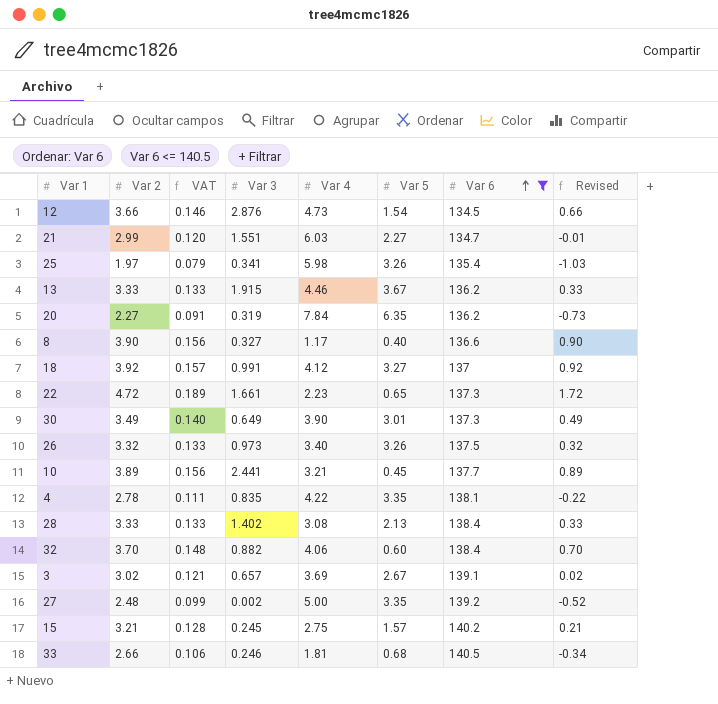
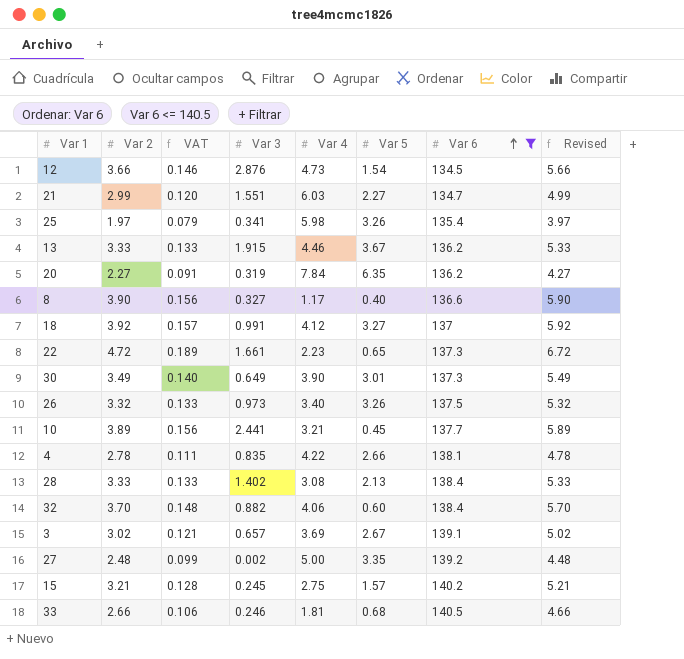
column Revised | formula: [Var 2] - 3 -> [Var 2] + 2
4 | Var 5: 3.35 -> 2.66

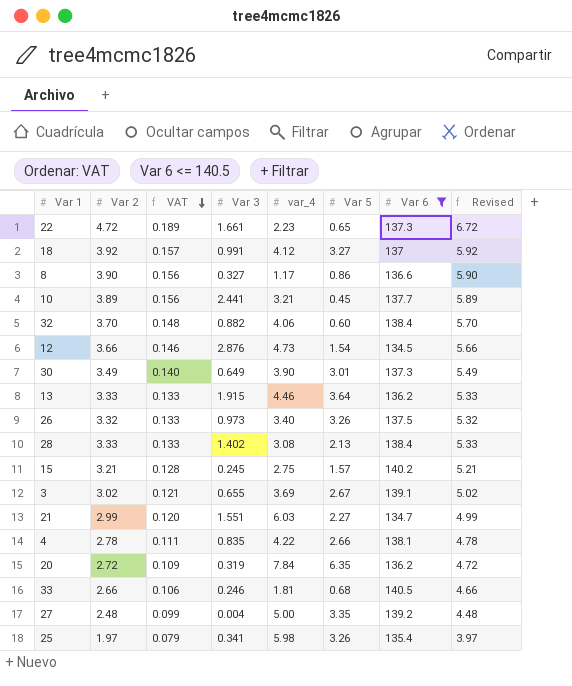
row order: Var 6 ascending -> VAT descending
column name: Var 4 -> var_4
8 | Var 5: 0.40 -> 0.86
13 | Var 5: 3.67 -> 3.64
3 | Var 3: 0.657 -> 0.655
20 | Var 2: 2.27 -> 2.72
20 | VAT: 0.091 -> 0.109
20 | Revised: 4.27 -> 4.72
27 | Var 3: 0.002 -> 0.004

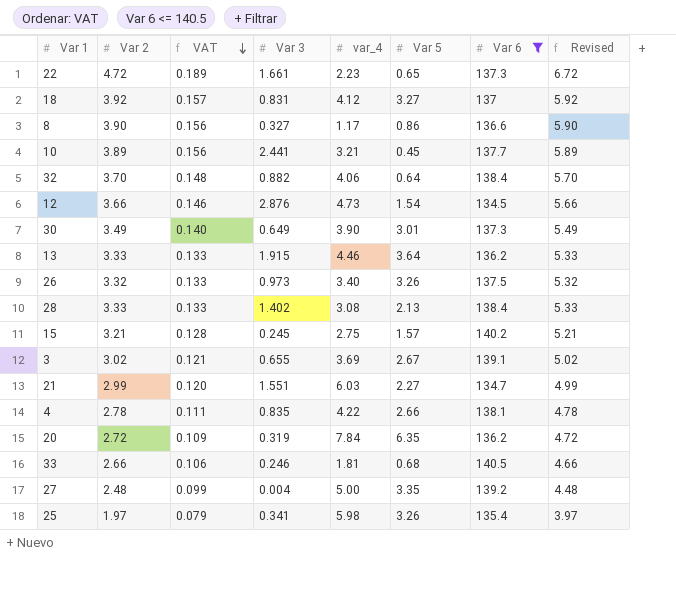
18 | Var 3: 0.991 -> 0.831
32 | Var 5: 0.60 -> 0.64

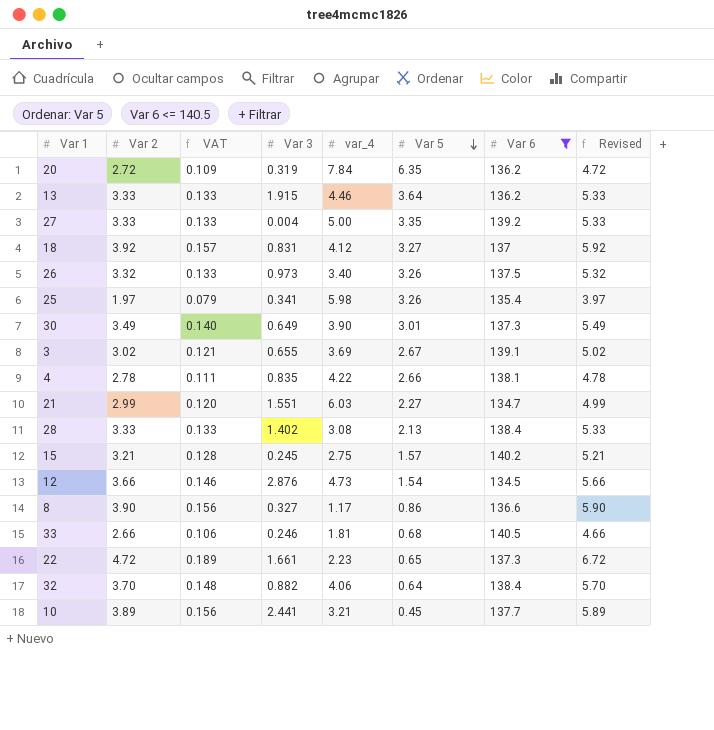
row order: VAT descending -> Var 5 descending
27 | Var 2: 2.48 -> 3.33
27 | VAT: 0.099 -> 0.133
27 | Revised: 4.48 -> 5.33

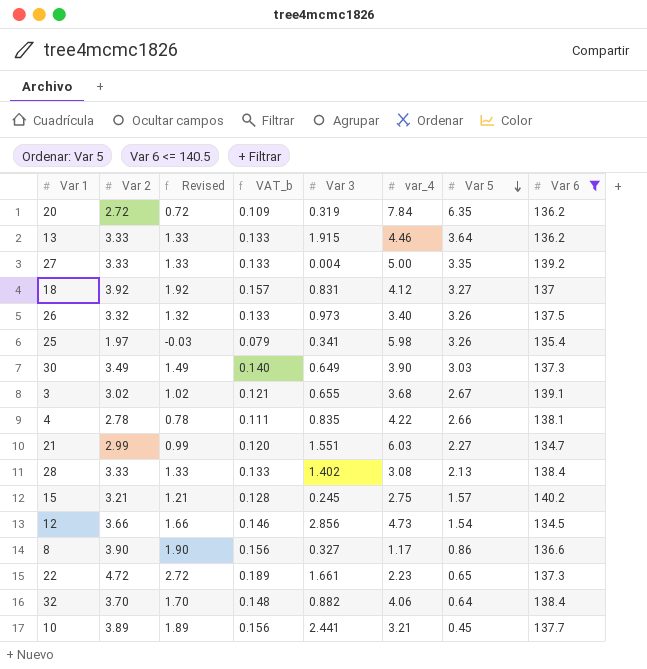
column Revised | formula: [Var 2] + 2 -> [Var 2] - 2
column Revised | position: 8 -> 3
column name: VAT -> VAT_b
row 33: 2.66 | 0.106 | 0.246 | 1.81 | 0.68 | 140.5 | 4.66 -> none
30 | Var 5: 3.01 -> 3.03
3 | var_4: 3.69 -> 3.68
12 | Var 3: 2.876 -> 2.856

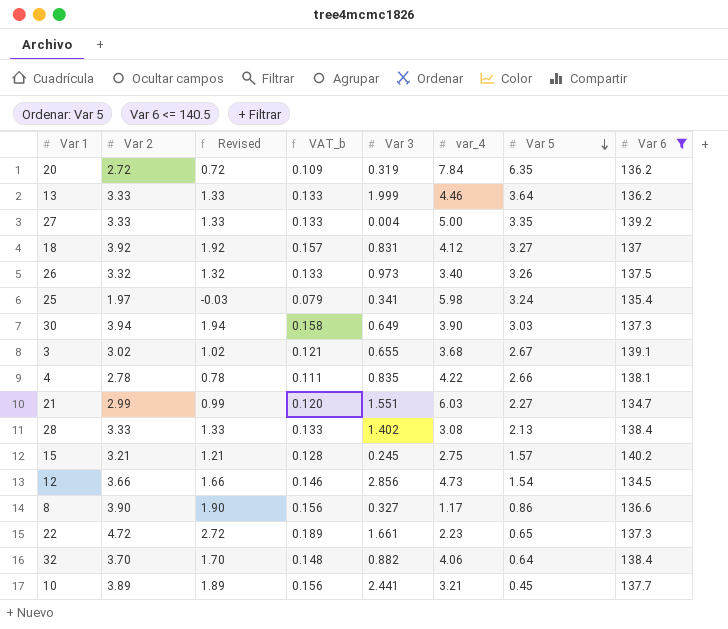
13 | Var 3: 1.915 -> 1.999
25 | Var 5: 3.26 -> 3.24
30 | Var 2: 3.49 -> 3.94
30 | Revised: 1.49 -> 1.94
30 | VAT_b: 0.140 -> 0.158

